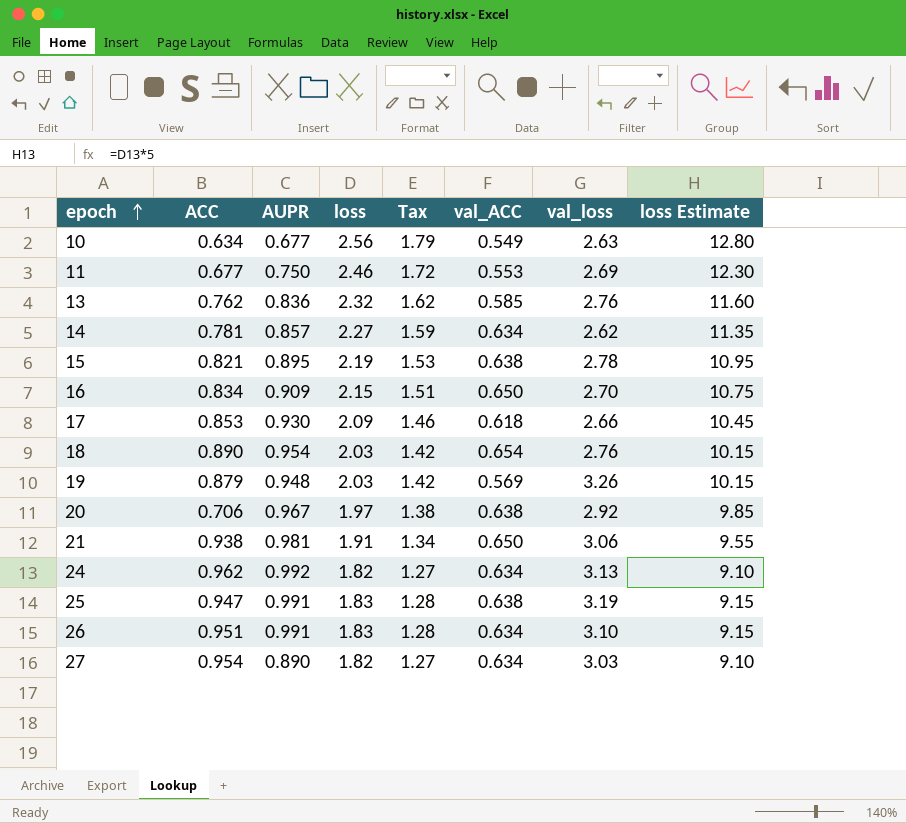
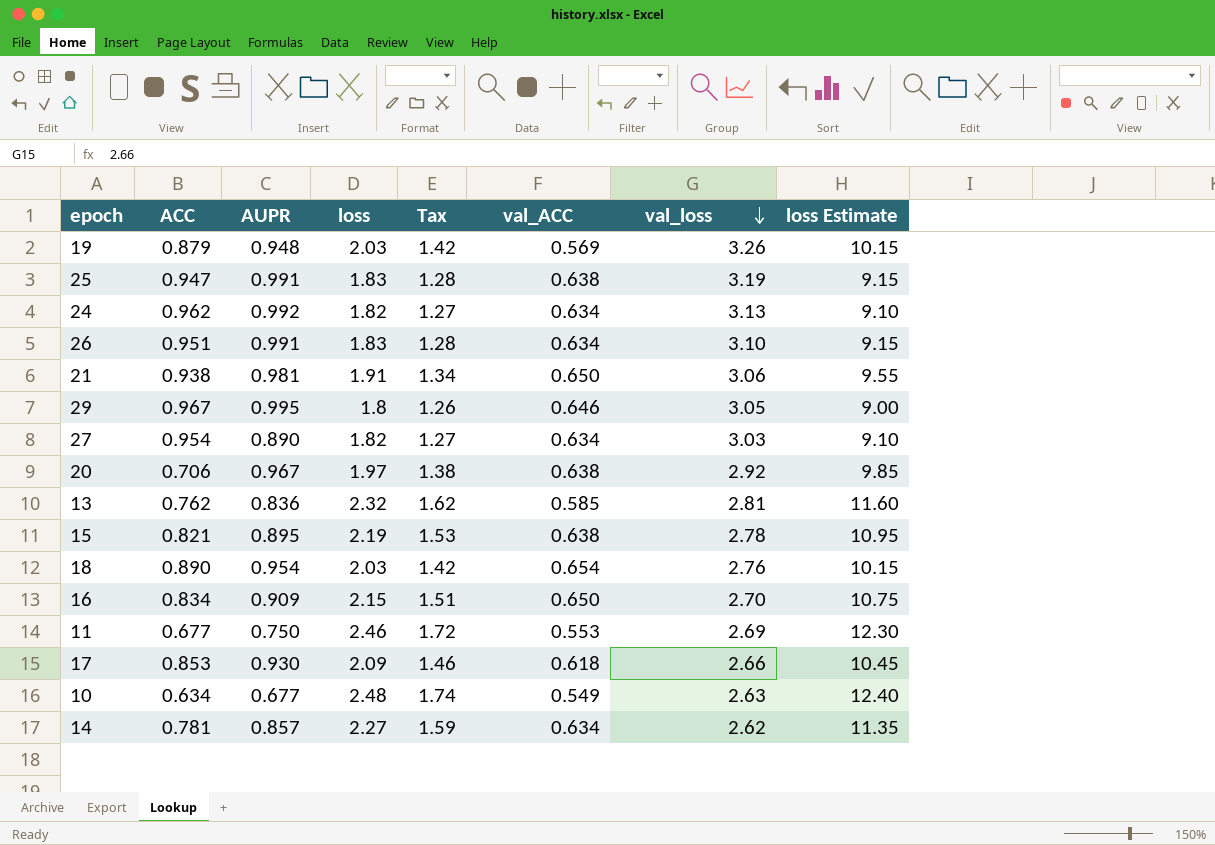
row order: epoch ascending -> val_loss descending
row 29: none -> 0.967 | 0.995 | 1.8 | 1.26 | 0.646 | 3.05 | 9.00
13 | val_loss: 2.76 -> 2.81
10 | loss: 2.56 -> 2.48
10 | Tax: 1.79 -> 1.74
10 | loss Estimate: 12.80 -> 12.40

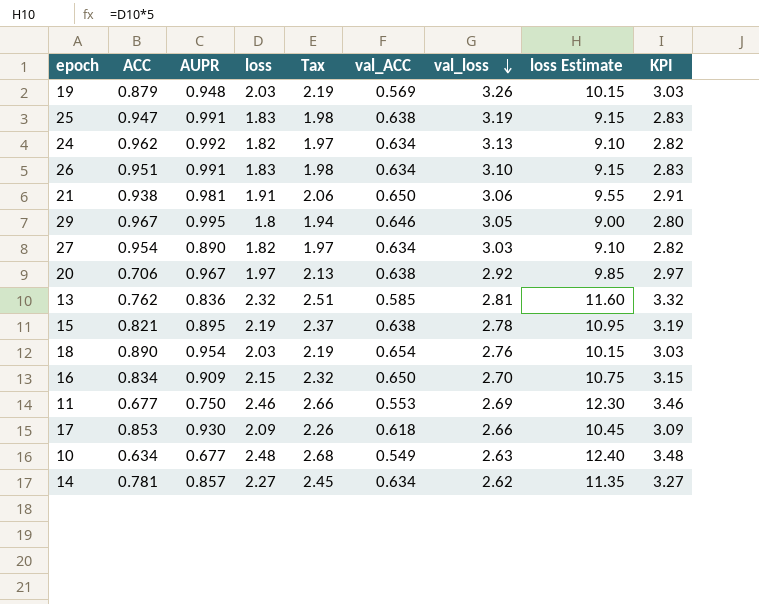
column Tax | formula: [loss] * 0.7 -> [loss] * 1.08
column KPI | formula: none -> [loss] + 1

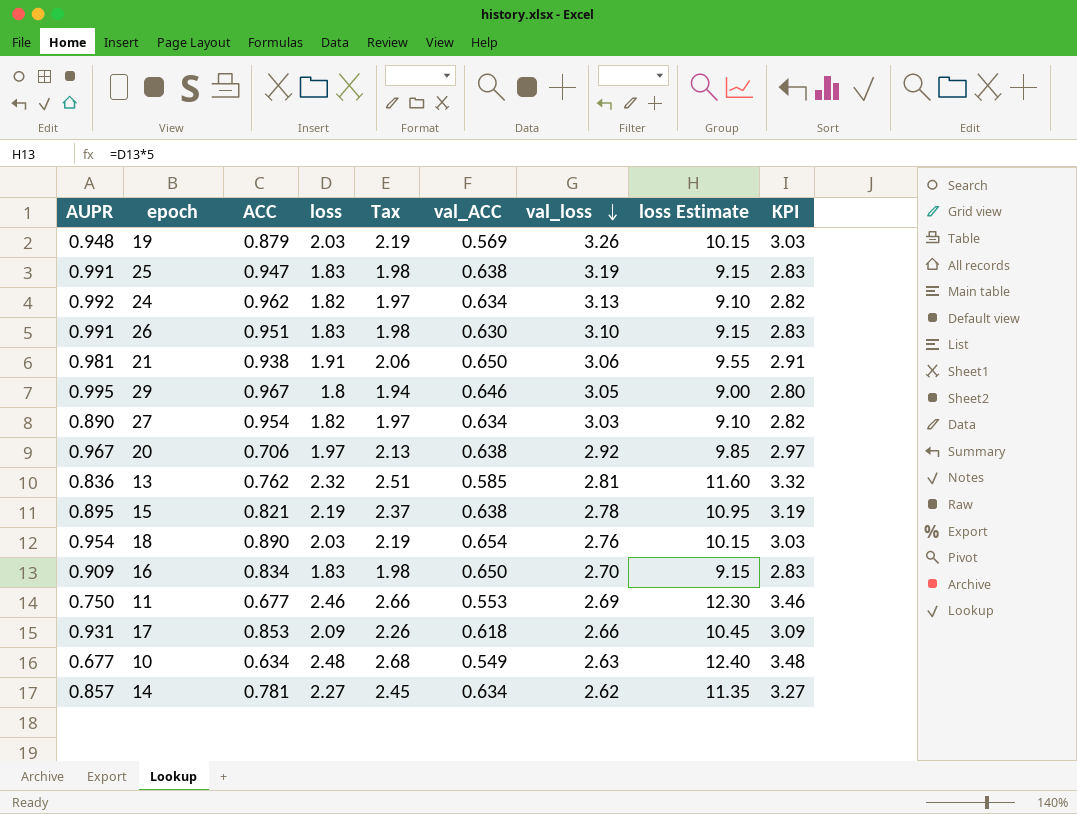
column AUPR | position: 3 -> 1
26 | val_ACC: 0.634 -> 0.630
16 | loss: 2.15 -> 1.83
16 | Tax: 2.32 -> 1.98
16 | loss Estimate: 10.75 -> 9.15
16 | KPI: 3.15 -> 2.83
17 | AUPR: 0.930 -> 0.931

